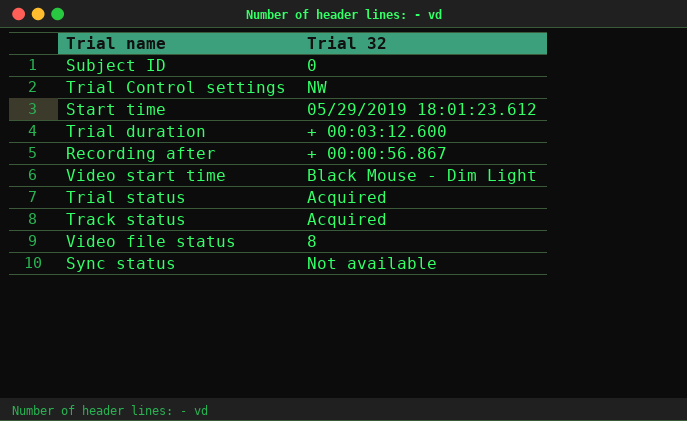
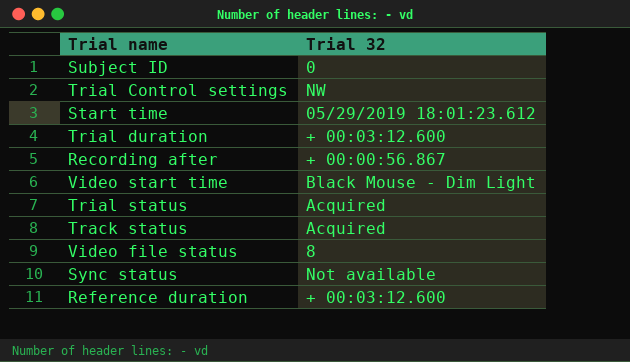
row Reference duration: none -> + 00:03:12.600

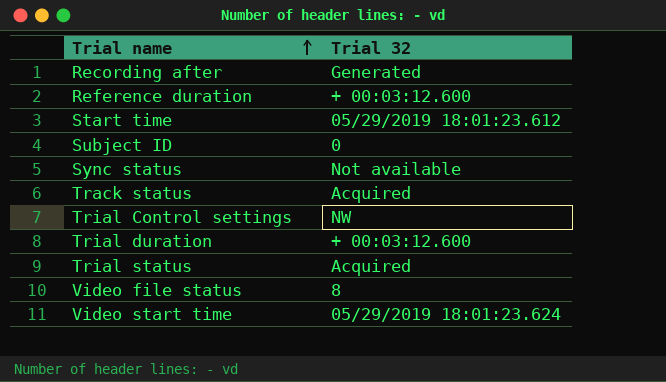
row order: none -> Trial name ascending
Recording after | Trial 32: + 00:00:56.867 -> Generated
Video start time | Trial 32: Black Mouse - Dim Light -> 05/29/2019 18:01:23.624

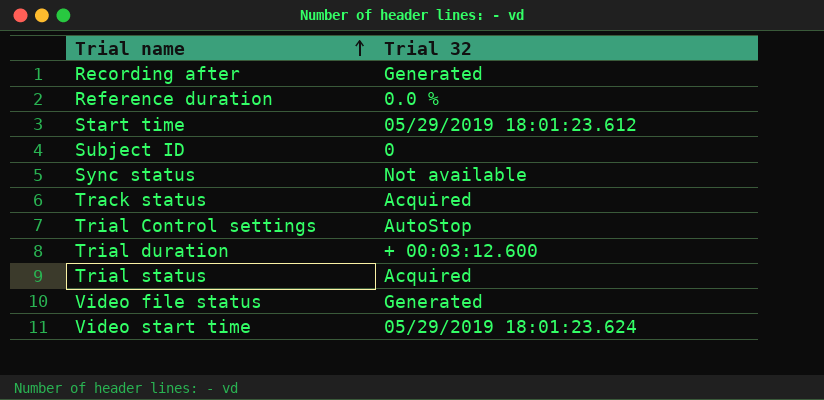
Reference duration | Trial 32: + 00:03:12.600 -> 0.0 %
Trial Control settings | Trial 32: NW -> AutoStop
Video file status | Trial 32: 8 -> Generated

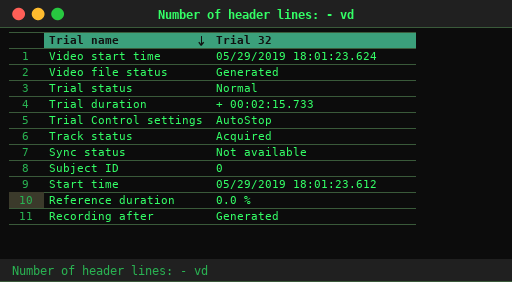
row order: Trial name ascending -> Trial name descending
Trial status | Trial 32: Acquired -> Normal
Trial duration | Trial 32: + 00:03:12.600 -> + 00:02:15.733

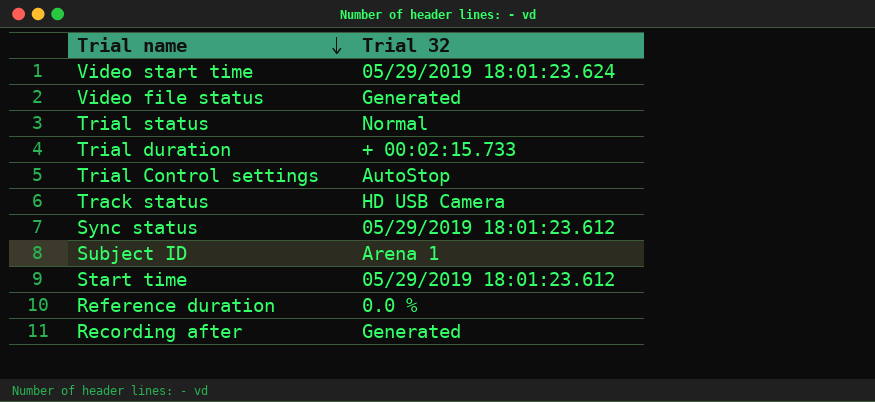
Track status | Trial 32: Acquired -> HD USB Camera
Sync status | Trial 32: Not available -> 05/29/2019 18:01:23.612
Subject ID | Trial 32: 0 -> Arena 1

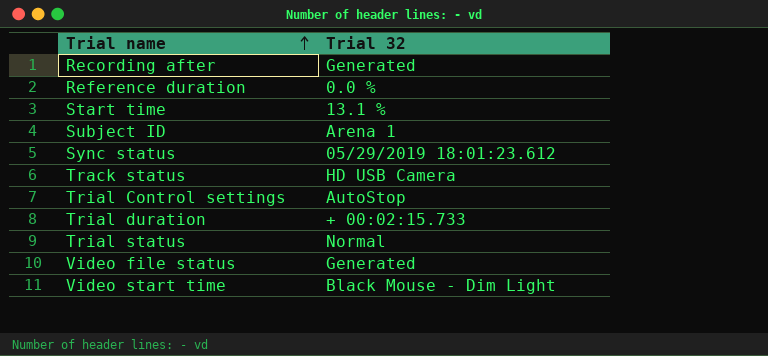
row order: Trial name descending -> Trial name ascending
Start time | Trial 32: 05/29/2019 18:01:23.612 -> 13.1 %
Video start time | Trial 32: 05/29/2019 18:01:23.624 -> Black Mouse - Dim Light

